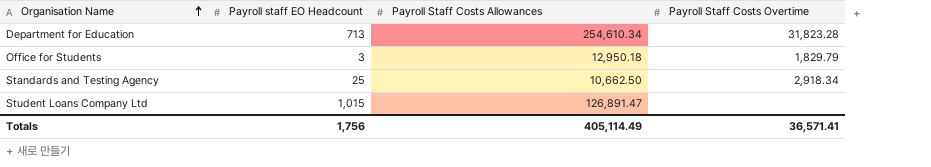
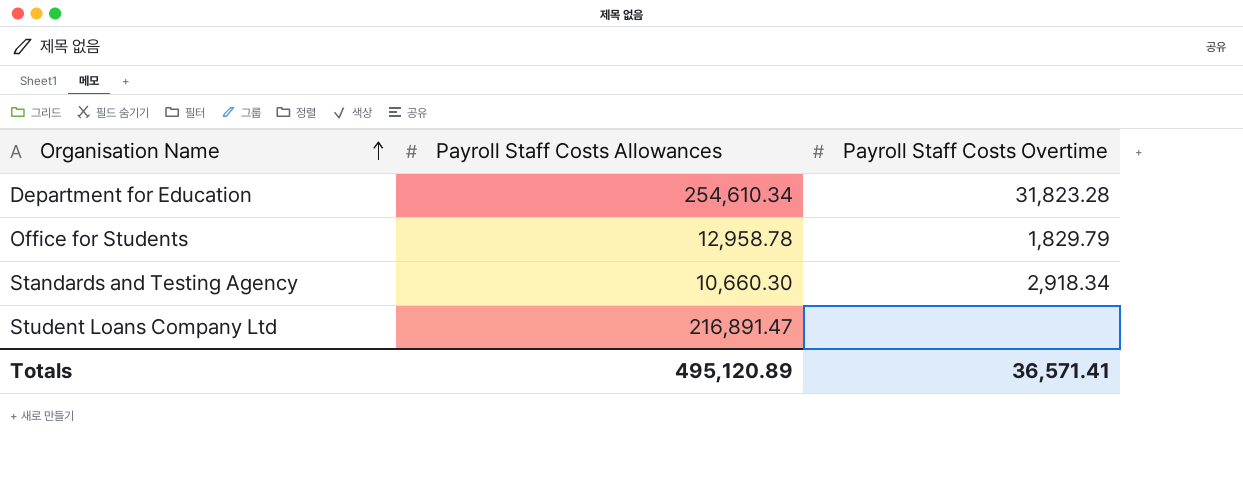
column Payroll staff EO Headcount | position: 2 -> none
Office for Students | Payroll Staff Costs Allowances: 12,950.18 -> 12,958.78
Standards and Testing Agency | Payroll Staff Costs Allowances: 10,662.50 -> 10,660.30
Student Loans Company Ltd | Payroll Staff Costs Allowances: 126,891.47 -> 216,891.47
Totals | Payroll Staff Costs Allowances: 405,114.49 -> 495,120.89

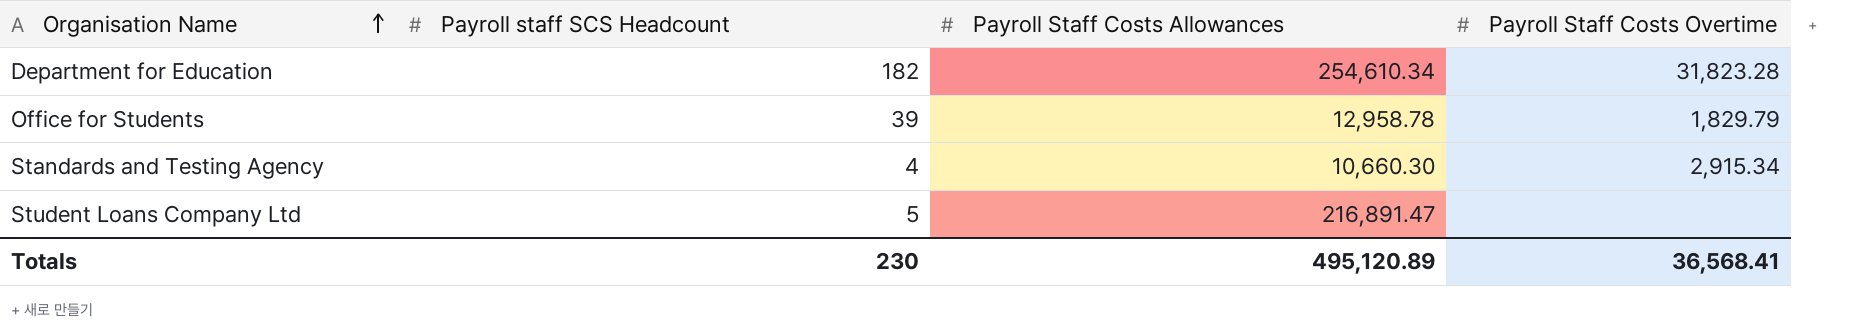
column Payroll staff SCS Headcount | position: none -> 2
Standards and Testing Agency | Payroll Staff Costs Overtime: 2,918.34 -> 2,915.34
Totals | Payroll Staff Costs Overtime: 36,571.41 -> 36,568.41

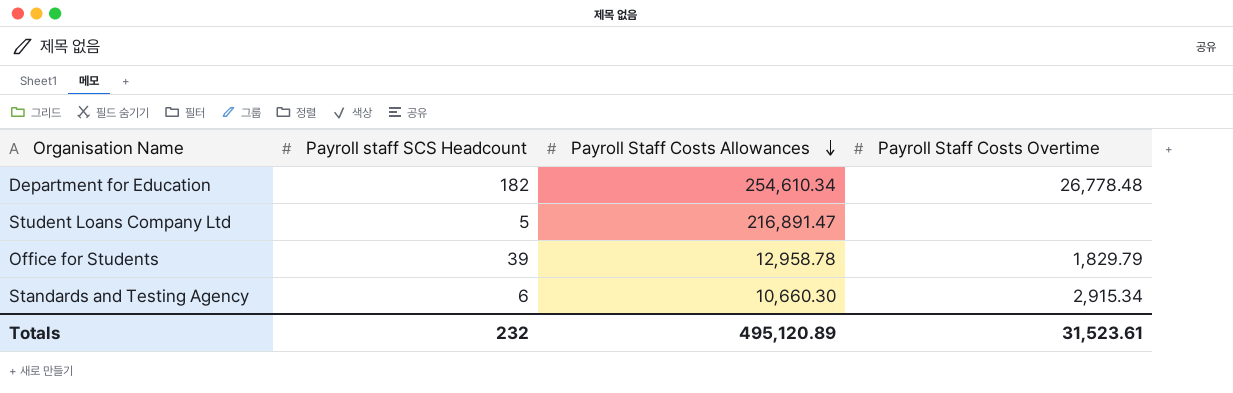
row order: Organisation Name ascending -> Payroll Staff Costs Allowances descending
Department for Education | Payroll Staff Costs Overtime: 31,823.28 -> 26,778.48
Standards and Testing Agency | Payroll staff SCS Headcount: 4 -> 6
Totals | Payroll staff SCS Headcount: 230 -> 232
Totals | Payroll Staff Costs Overtime: 36,568.41 -> 31,523.61

